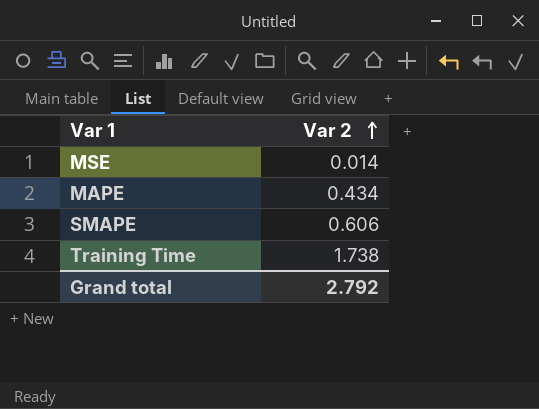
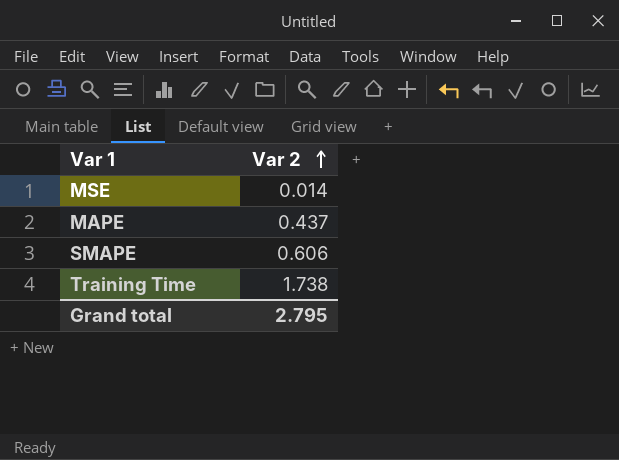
MAPE | Var 2: 0.434 -> 0.437
Grand total | Var 2: 2.792 -> 2.795

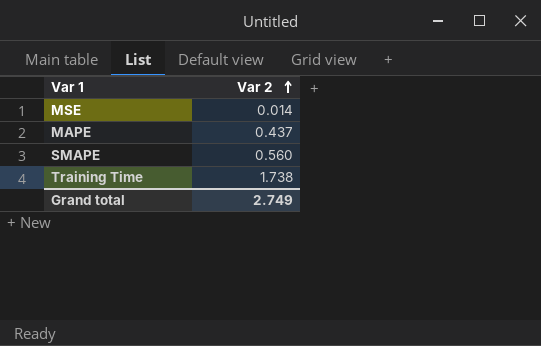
SMAPE | Var 2: 0.606 -> 0.560
Grand total | Var 2: 2.795 -> 2.749

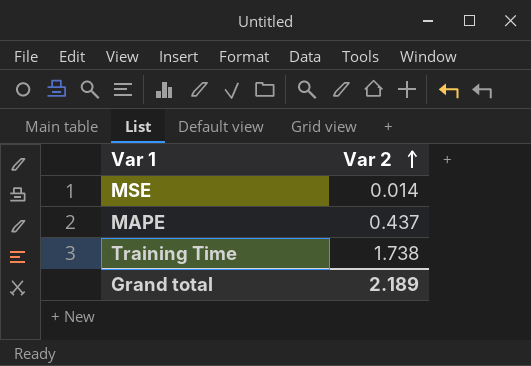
row SMAPE: 0.560 -> none
Grand total | Var 2: 2.749 -> 2.189

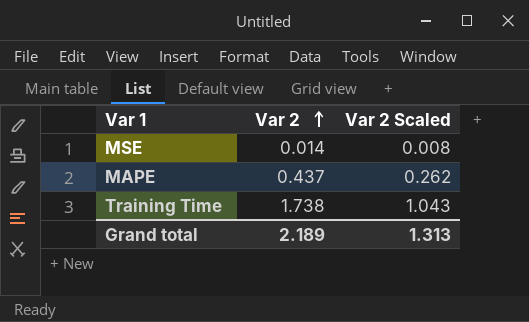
column Var 2 Scaled | formula: none -> [Var 2] * 0.6

